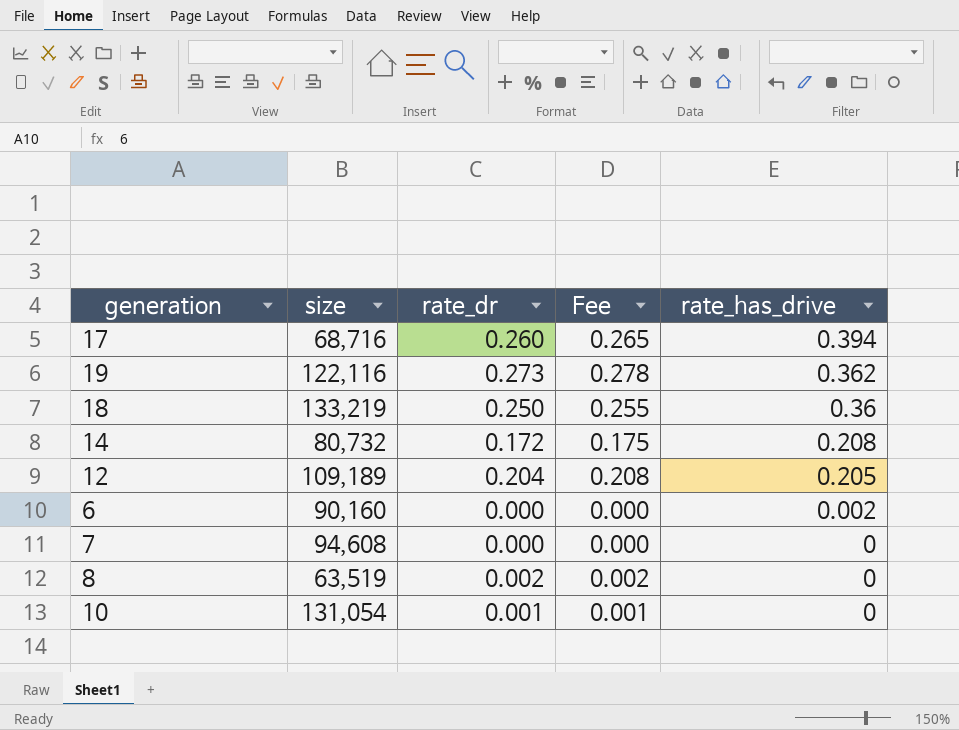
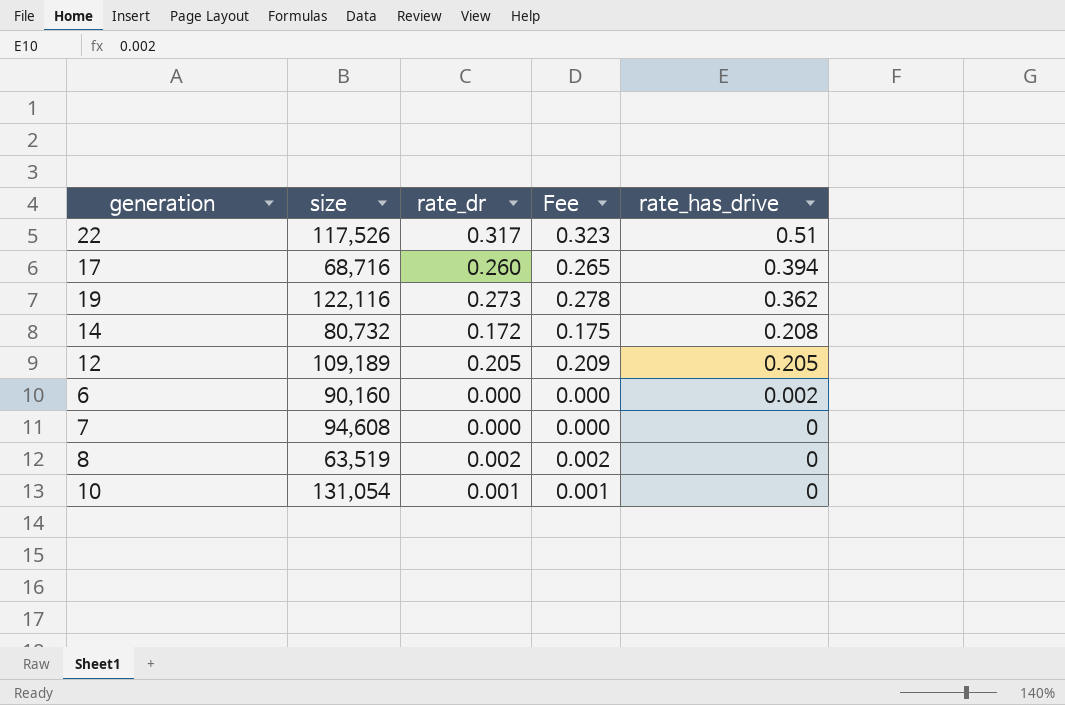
row 18: 133,219 | 0.250 | 0.255 | 0.36 -> none
row 22: none -> 117,526 | 0.317 | 0.323 | 0.51
12 | rate_dr: 0.204 -> 0.205
12 | Fee: 0.208 -> 0.209

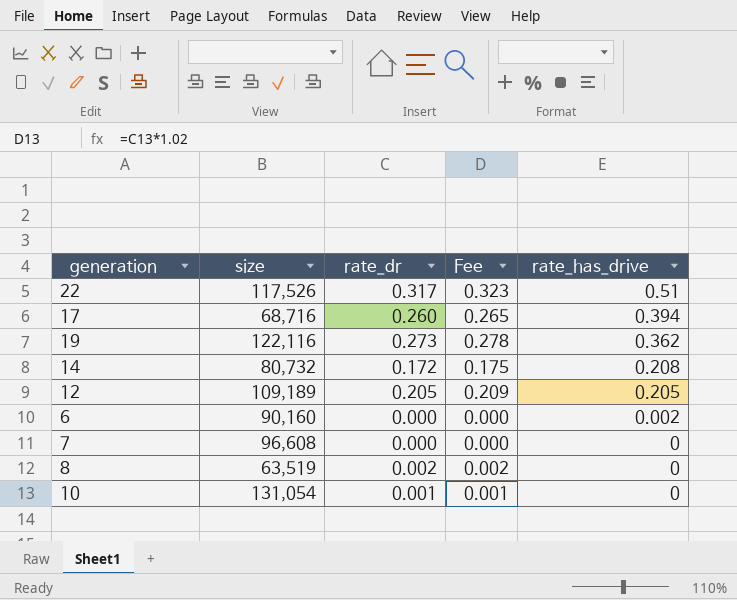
7 | size: 94,608 -> 96,608

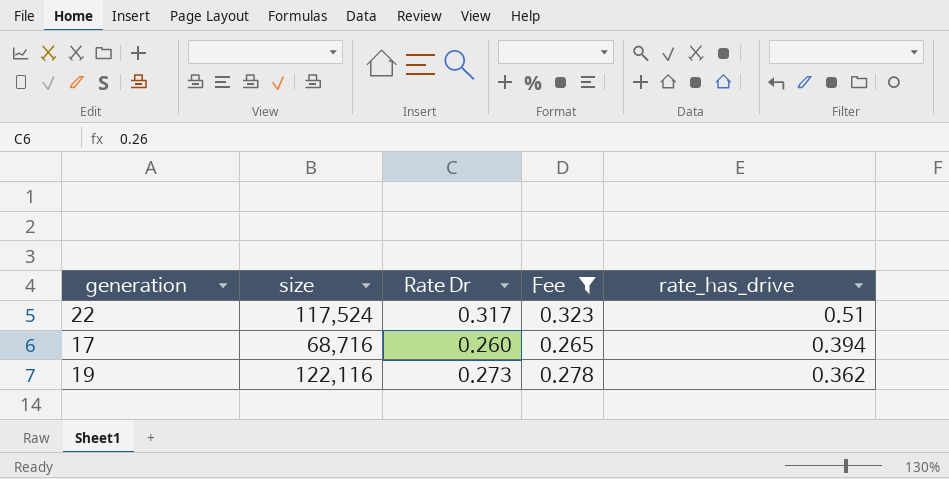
filter: none -> Fee >= 0.265
column name: rate_dr -> Rate Dr
22 | size: 117,526 -> 117,524

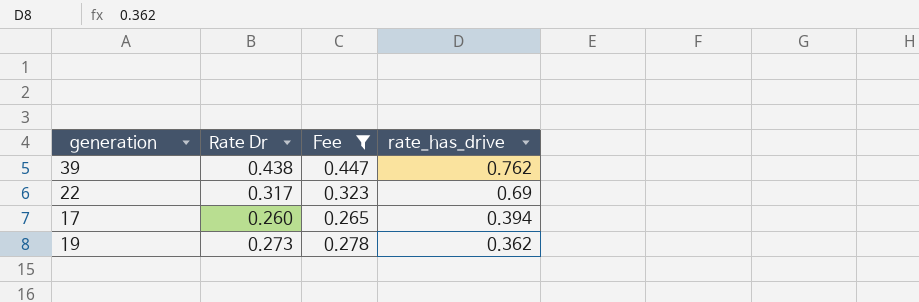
column size | position: 2 -> none
row 39: none -> 0.438 | 0.447 | 0.762
22 | rate_has_drive: 0.51 -> 0.69

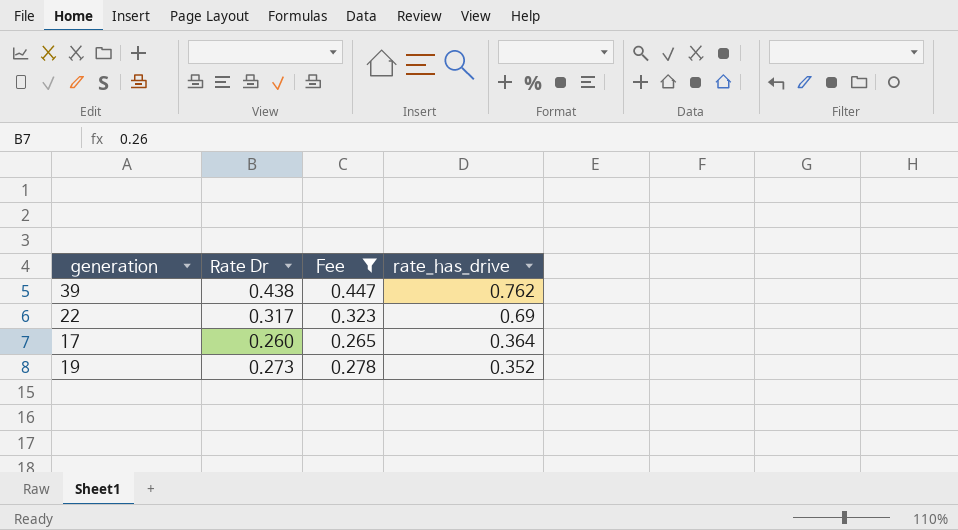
17 | rate_has_drive: 0.394 -> 0.364
19 | rate_has_drive: 0.362 -> 0.352

